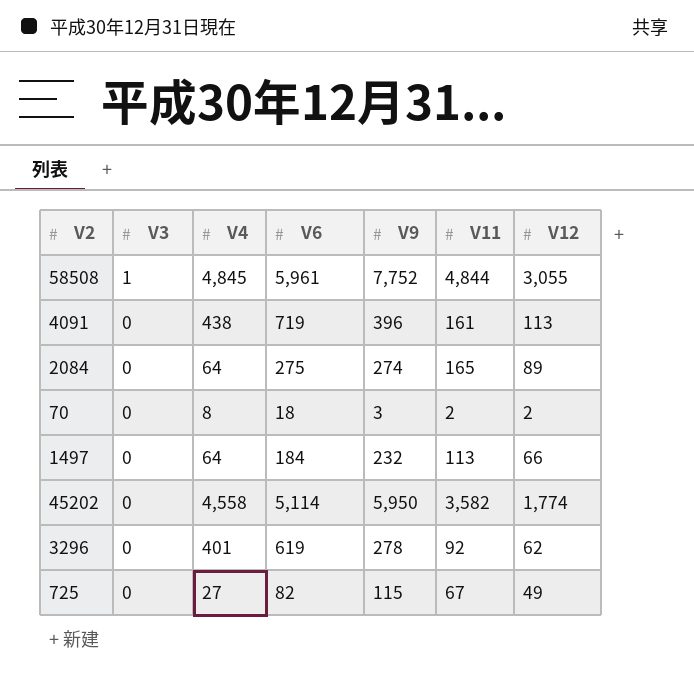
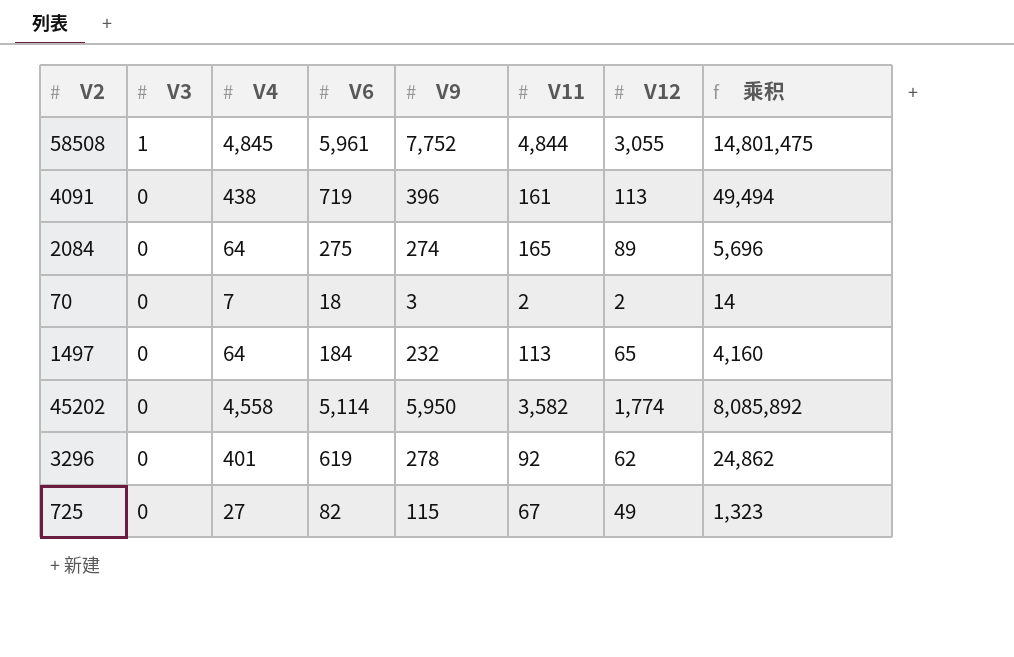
column 乘积 | formula: none -> [V4] * [V12]
70 | V4: 8 -> 7
1497 | V12: 66 -> 65

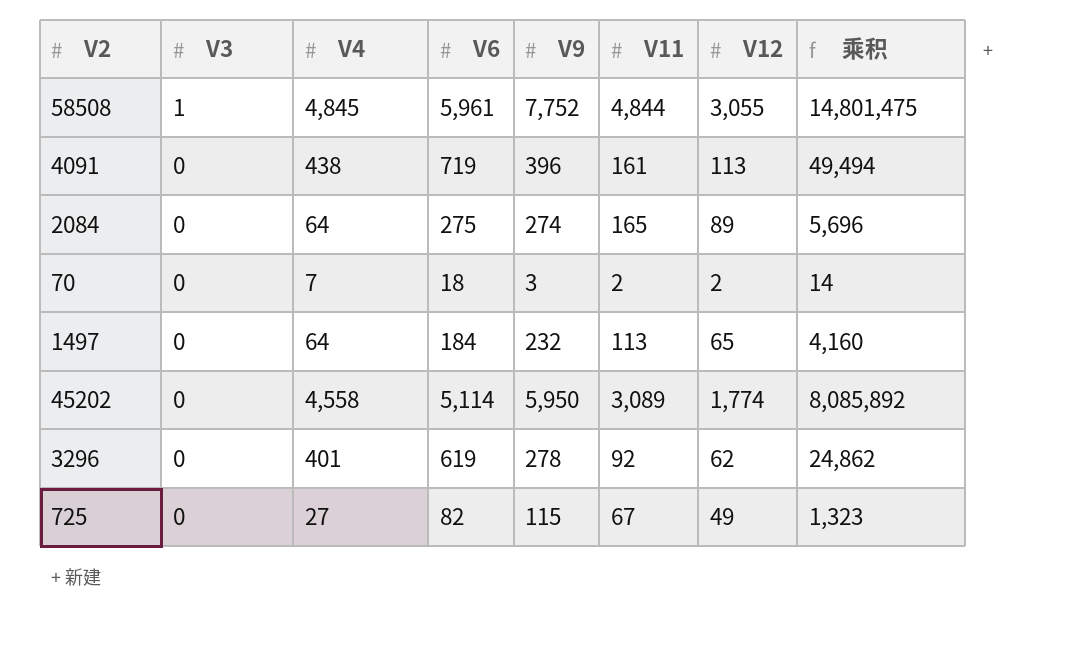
45202 | V11: 3,582 -> 3,089

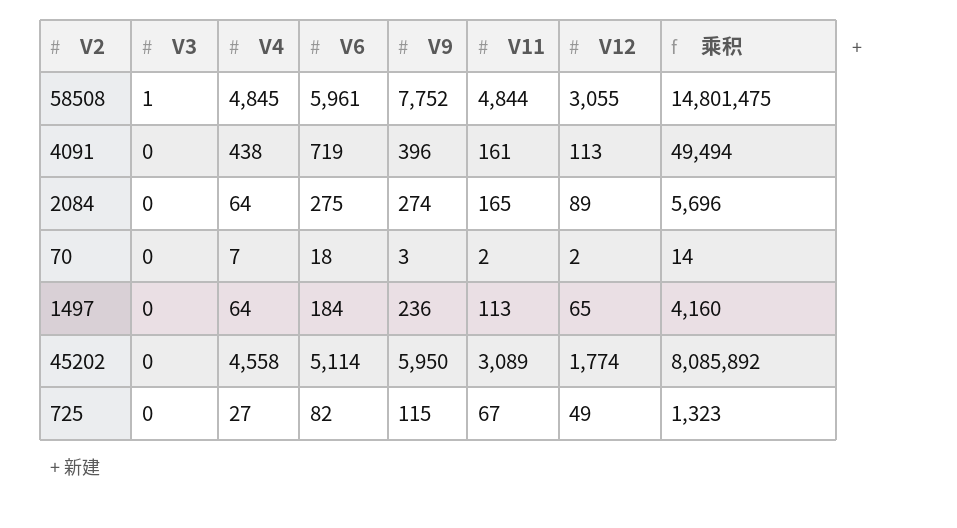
row 3296: 0 | 401 | 619 | 278 | 92 | 62 | 24,862 -> none
1497 | V9: 232 -> 236

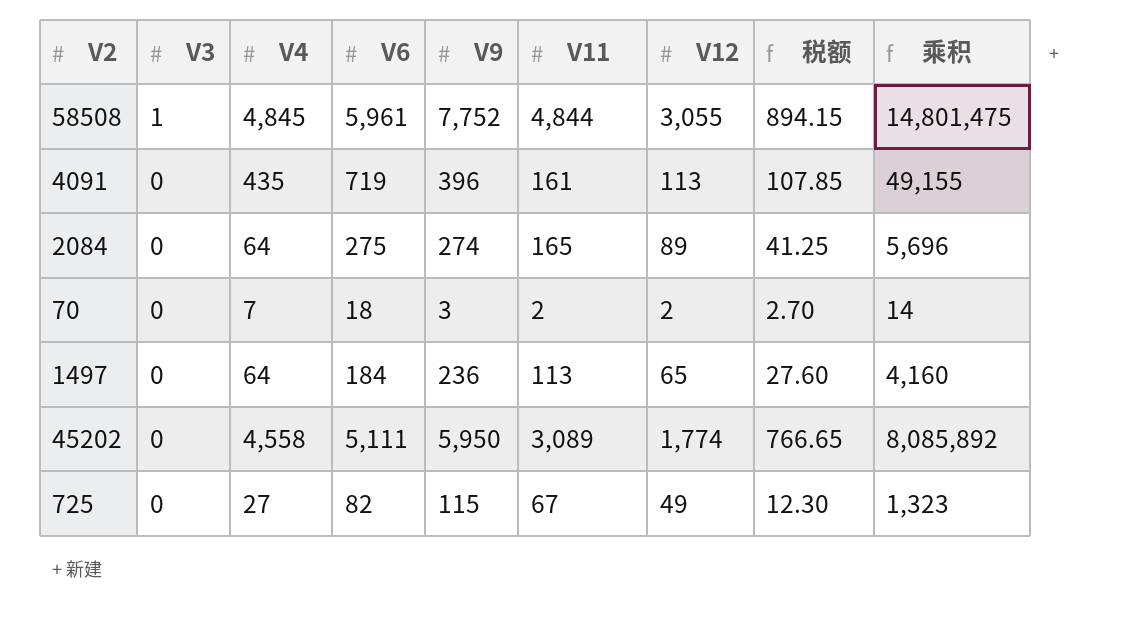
column 税额 | formula: none -> [V6] * 0.15
4091 | V4: 438 -> 435
4091 | 乘积: 49,494 -> 49,155
45202 | V6: 5,114 -> 5,111

